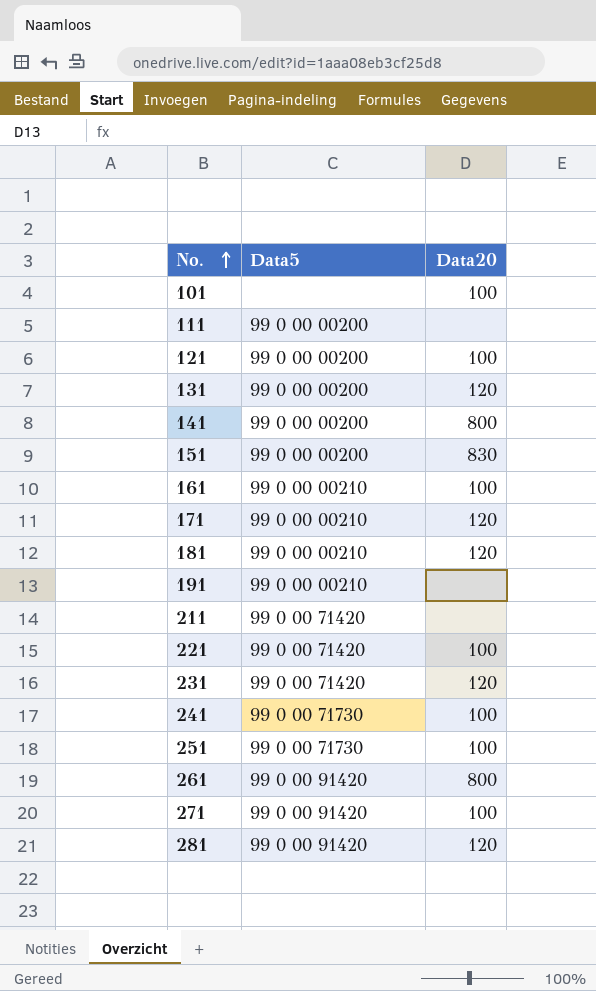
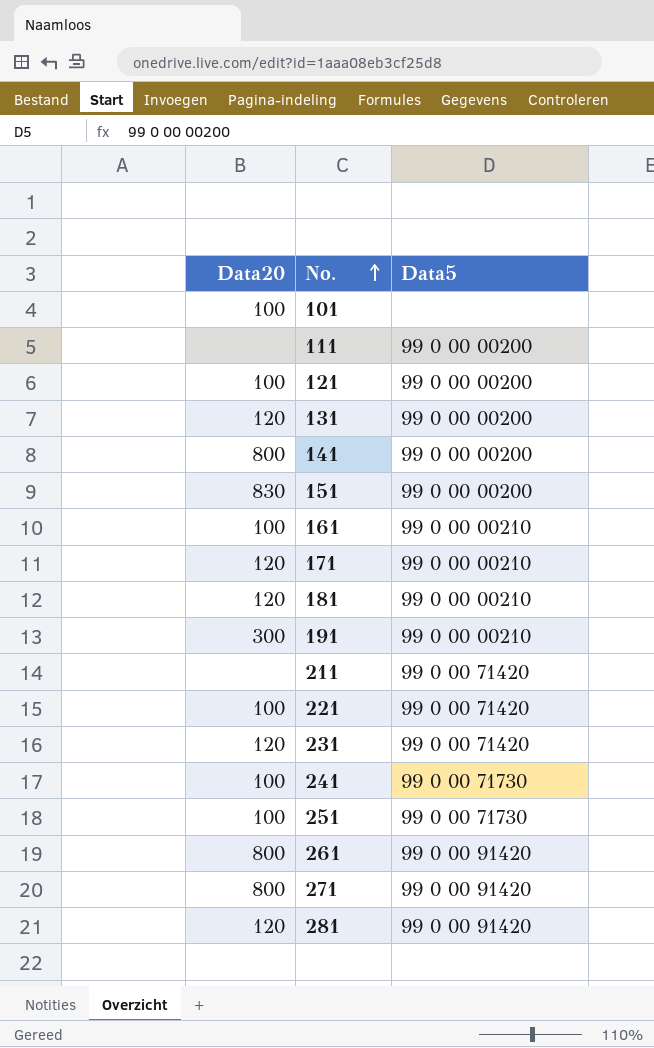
column Data20 | position: 3 -> 1
191 | Data20: none -> 300
271 | Data20: 100 -> 800

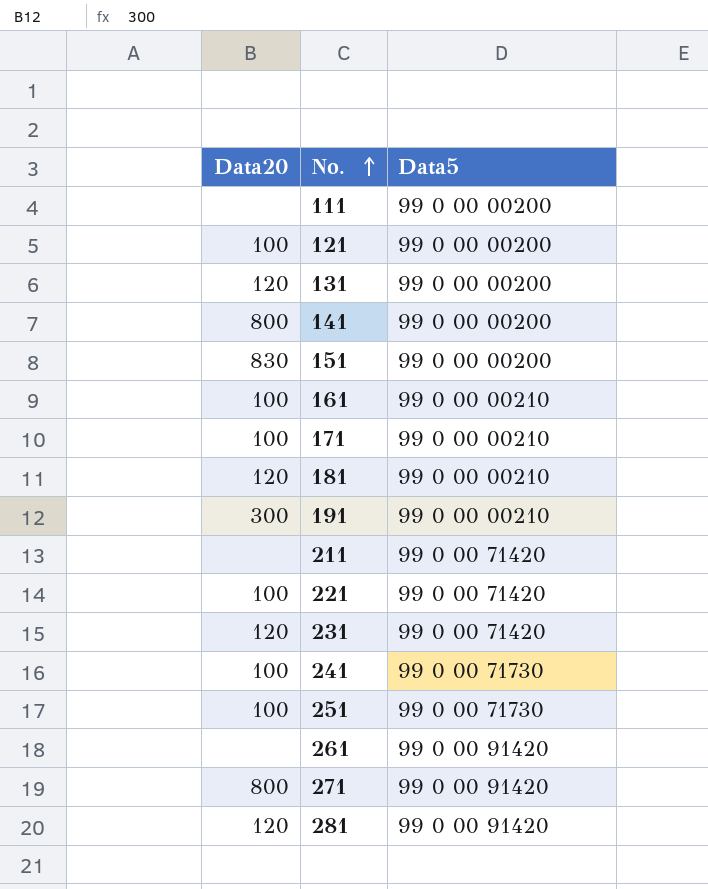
row 101: 100 | none -> none
171 | Data20: 120 -> 100
261 | Data20: 800 -> none

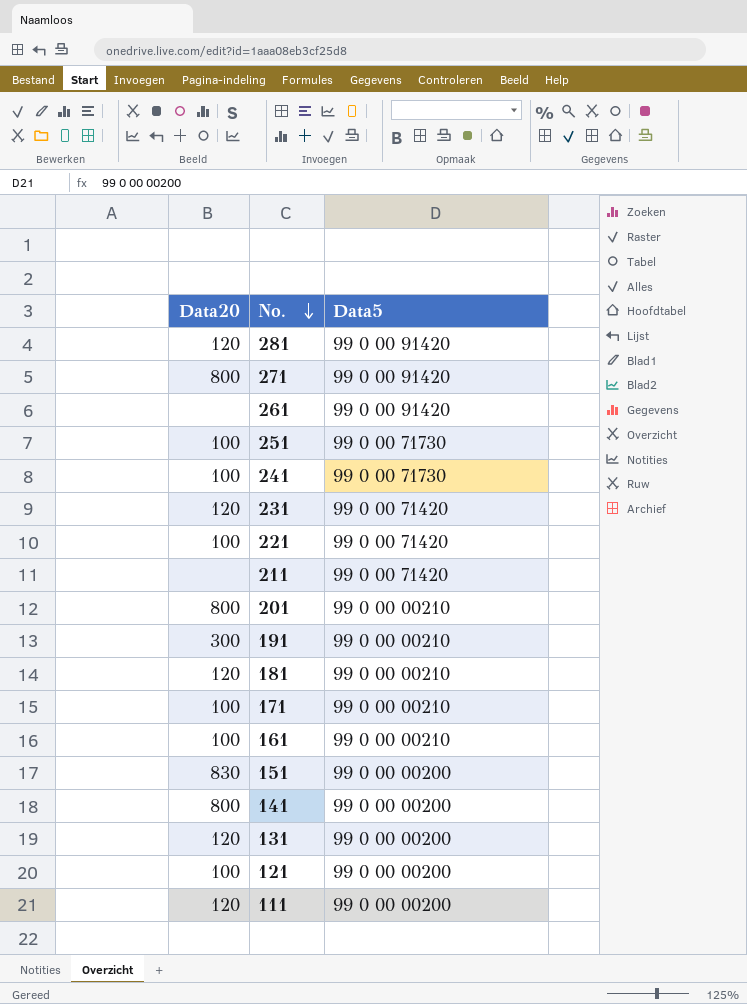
row order: No. ascending -> No. descending
row 201: none -> 800 | 99 0 00 00210
111 | Data20: none -> 120

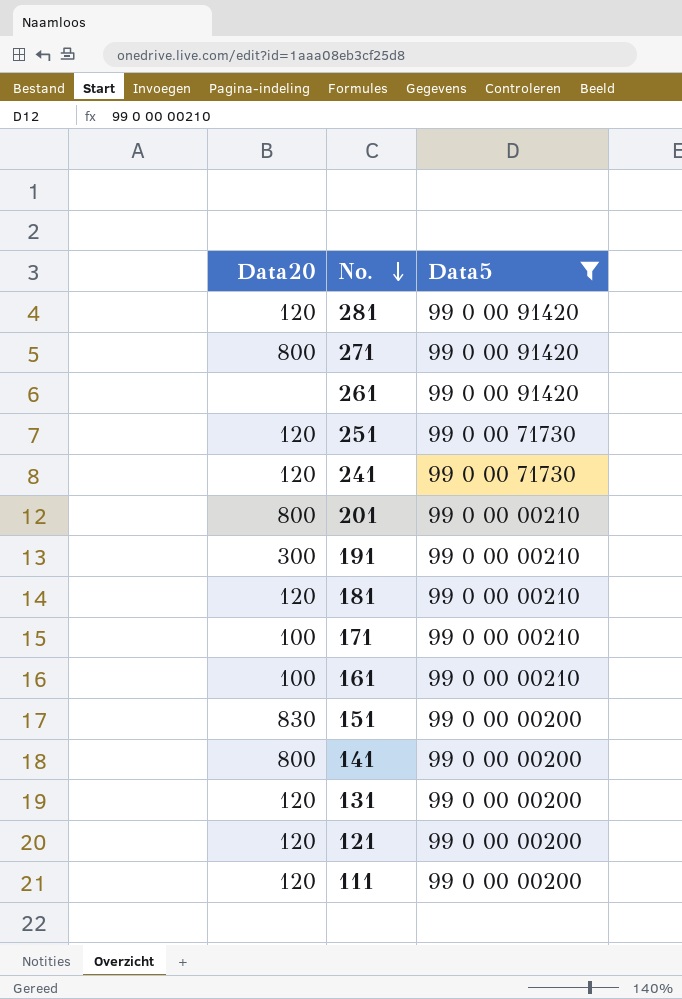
filter: none -> Data5 != 99 0 00 71420
251 | Data20: 100 -> 120
241 | Data20: 100 -> 120
121 | Data20: 100 -> 120

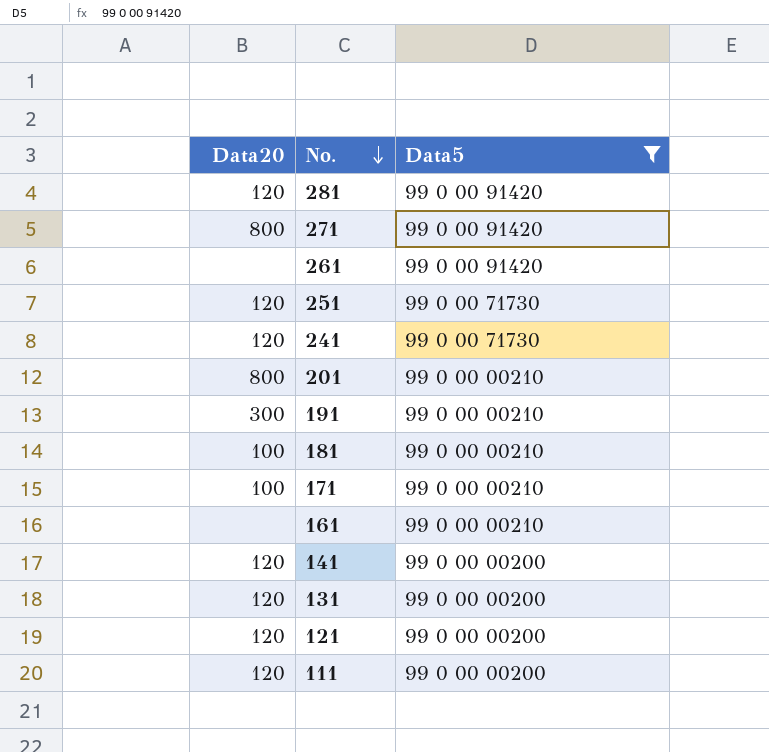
row 151: 830 | 99 0 00 00200 -> none
181 | Data20: 120 -> 100
161 | Data20: 100 -> none
141 | Data20: 800 -> 120

